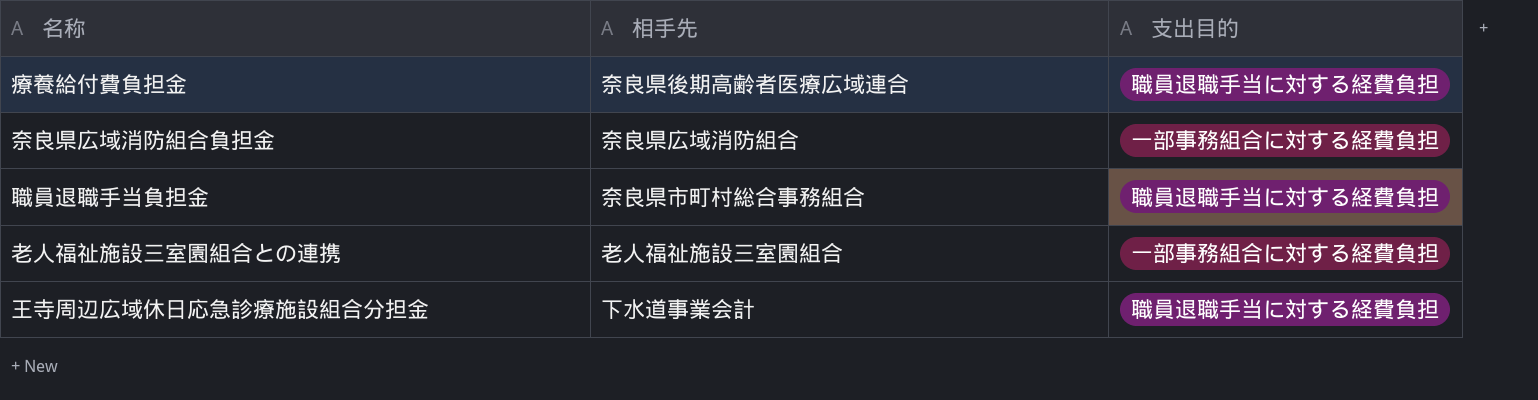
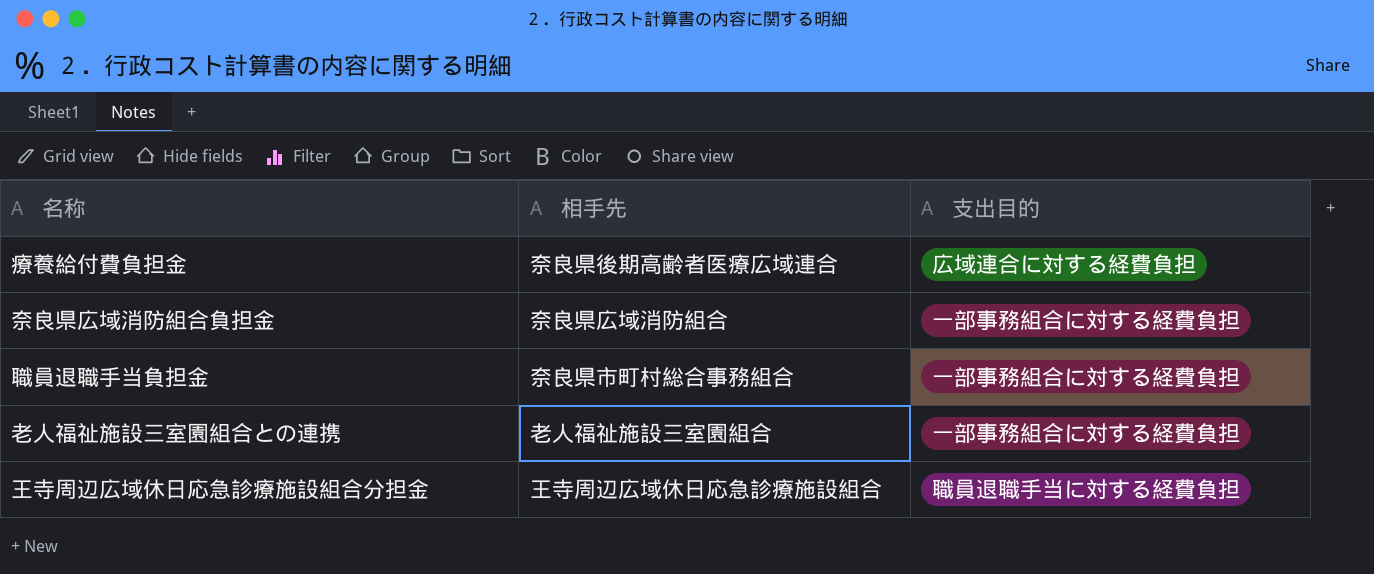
療養給付費負担金 | 支出目的: 職員退職手当に対する経費負担 -> 広域連合に対する経費負担
職員退職手当負担金 | 支出目的: 職員退職手当に対する経費負担 -> 一部事務組合に対する経費負担
王寺周辺広域休日応急診療施設組合分担金 | 相手先: 下水道事業会計 -> 王寺周辺広域休日応急診療施設組合

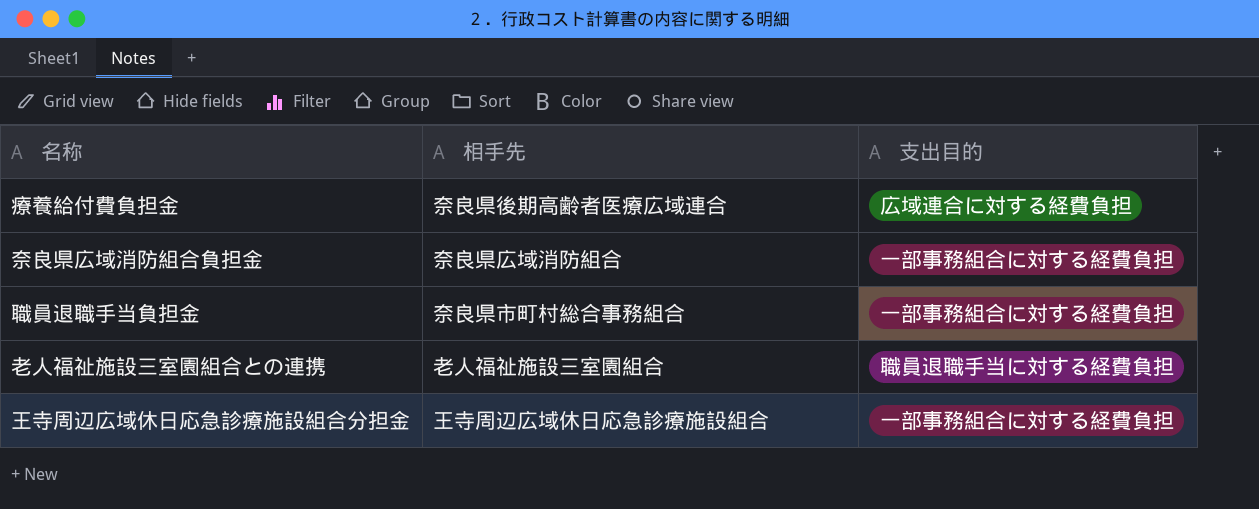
老人福祉施設三室園組合との連携 | 支出目的: 一部事務組合に対する経費負担 -> 職員退職手当に対する経費負担
王寺周辺広域休日応急診療施設組合分担金 | 支出目的: 職員退職手当に対する経費負担 -> 一部事務組合に対する経費負担

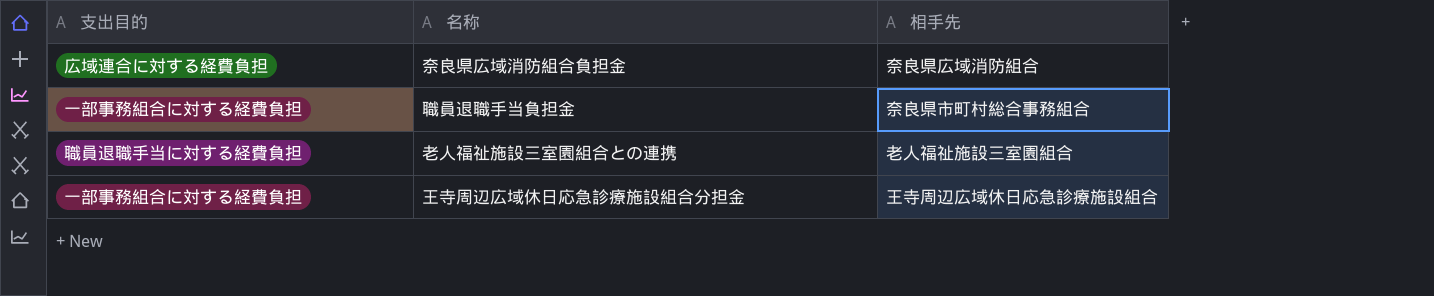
column 支出目的 | position: 3 -> 1
row 療養給付費負担金: 奈良県後期高齢者医療広域連合 | 広域連合に対する経費負担 -> none
奈良県広域消防組合負担金 | 支出目的: 一部事務組合に対する経費負担 -> 広域連合に対する経費負担

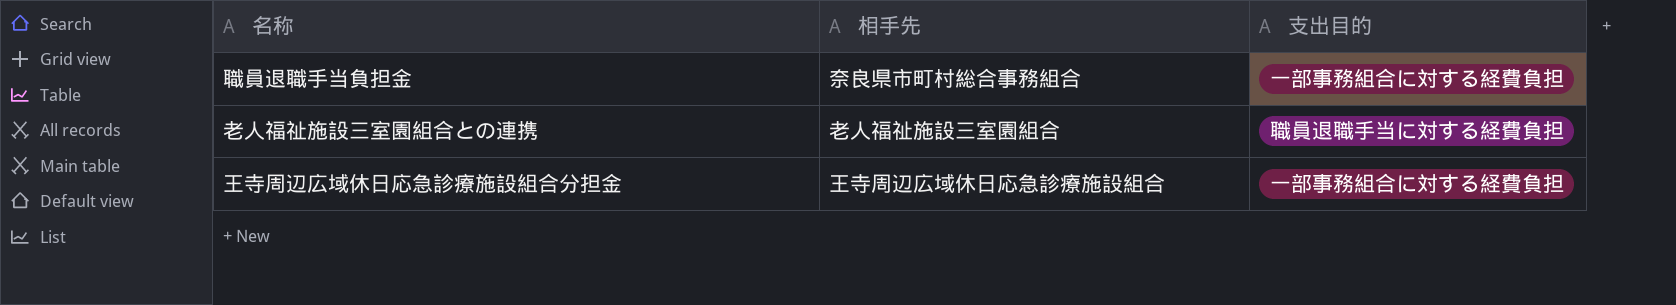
column 支出目的 | position: 1 -> 3
row 奈良県広域消防組合負担金: 広域連合に対する経費負担 | 奈良県広域消防組合 -> none

